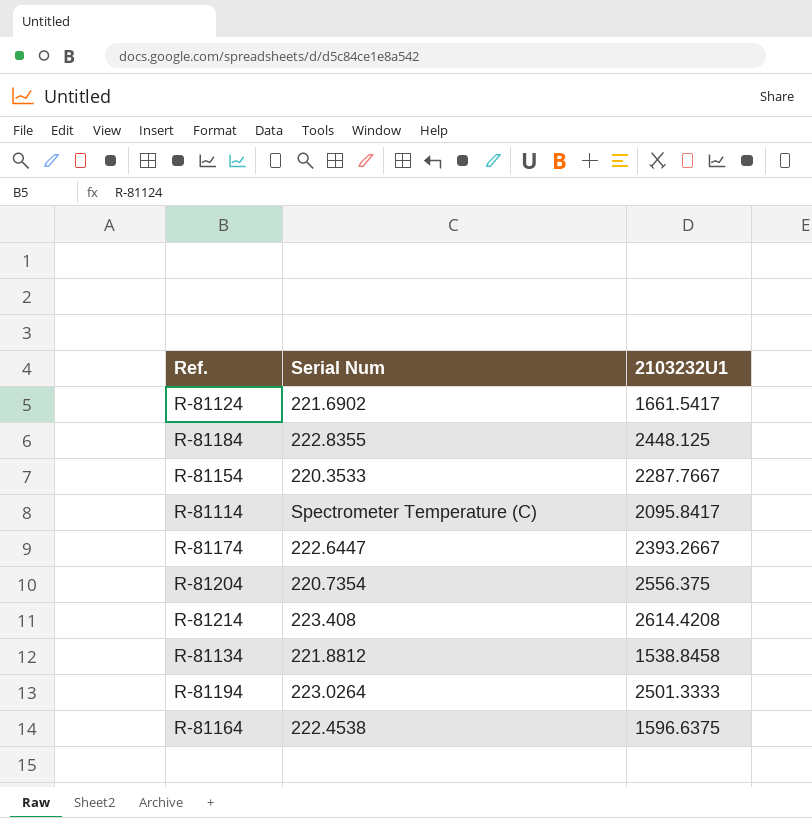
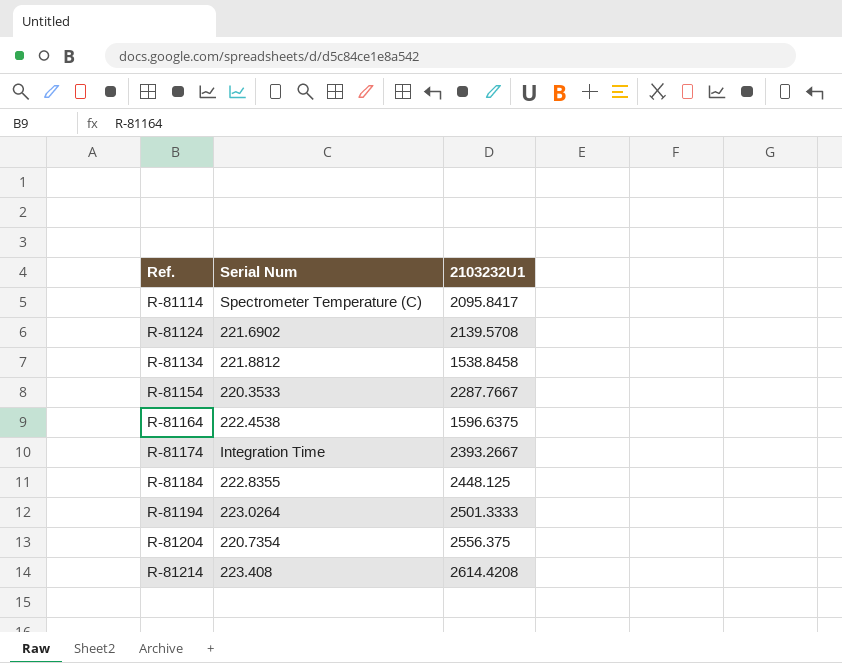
row order: none -> Ref. ascending
R-81124 | 2103232U1: 1661.5417 -> 2139.5708
R-81174 | Serial Num: 222.6447 -> Integration Time

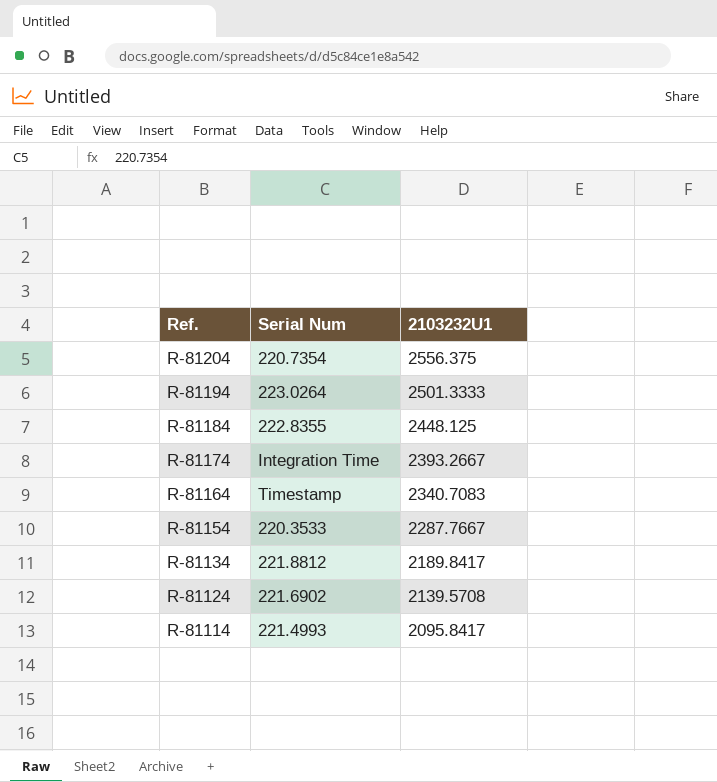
row order: Ref. ascending -> Ref. descending
row R-81214: 223.408 | 2614.4208 -> none
R-81164 | Serial Num: 222.4538 -> Timestamp
R-81164 | 2103232U1: 1596.6375 -> 2340.7083
R-81134 | 2103232U1: 1538.8458 -> 2189.8417
R-81114 | Serial Num: Spectrometer Temperature (C) -> 221.4993

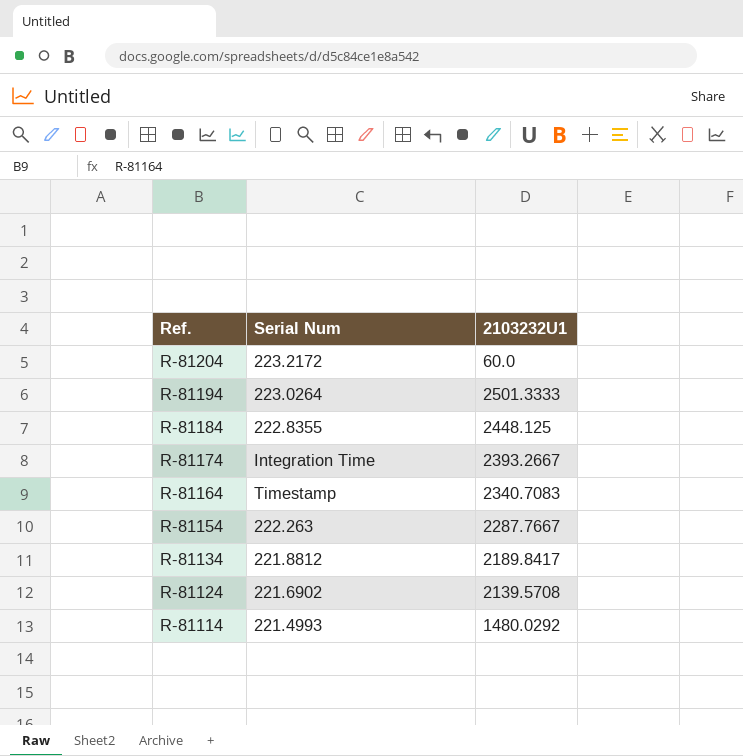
R-81204 | Serial Num: 220.7354 -> 223.2172
R-81204 | 2103232U1: 2556.375 -> 60.0
R-81154 | Serial Num: 220.3533 -> 222.263
R-81114 | 2103232U1: 2095.8417 -> 1480.0292

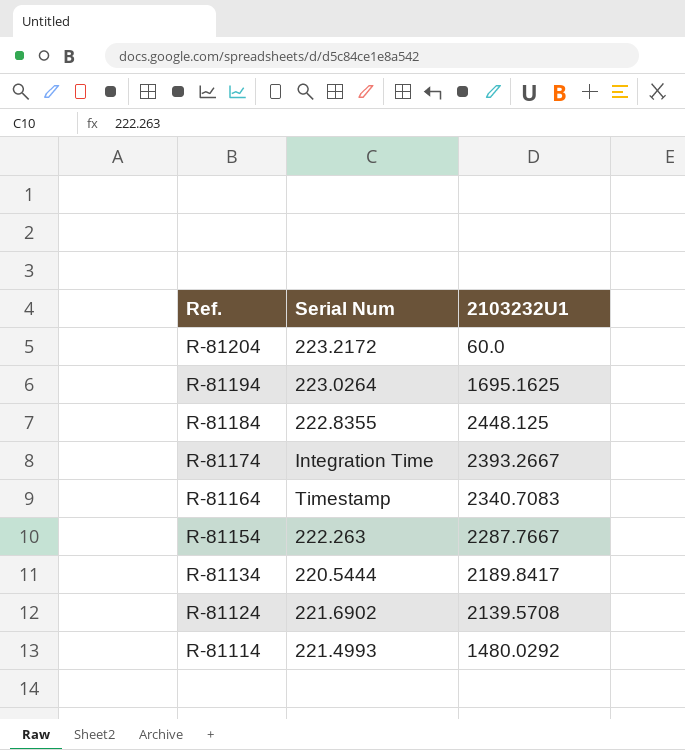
R-81194 | 2103232U1: 2501.3333 -> 1695.1625
R-81134 | Serial Num: 221.8812 -> 220.5444

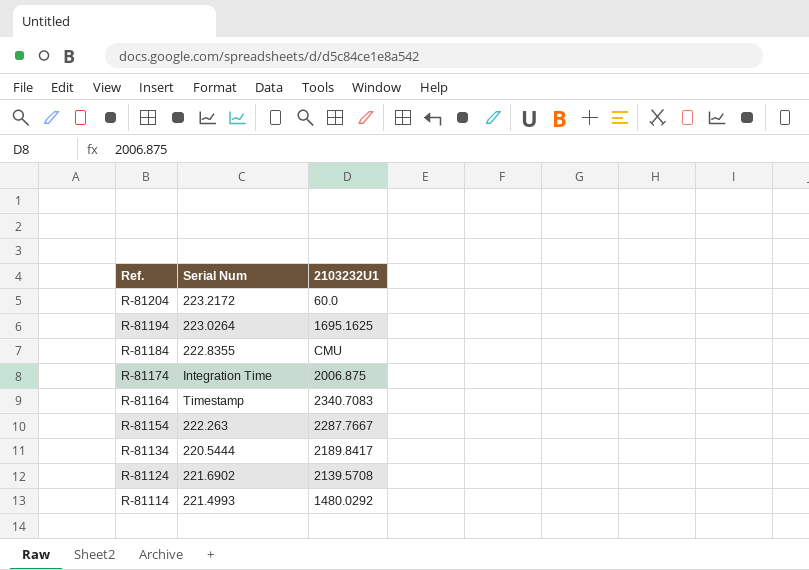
R-81184 | 2103232U1: 2448.125 -> CMU
R-81174 | 2103232U1: 2393.2667 -> 2006.875

